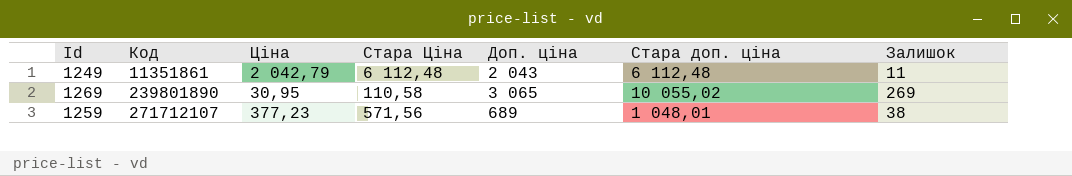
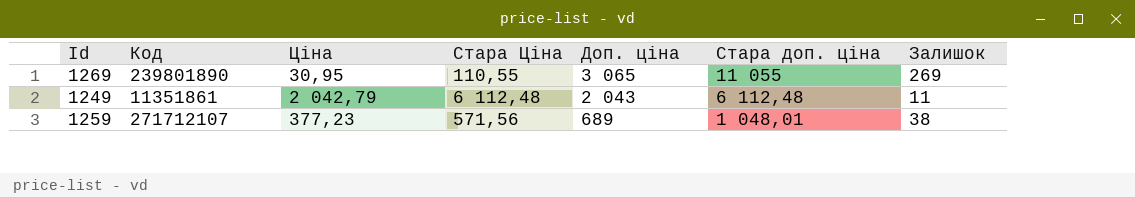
row order: Код ascending -> Доп. ціна descending
1269 | Стара Ціна: 110,58 -> 110,55
1269 | Стара доп. ціна: 10 055,02 -> 11 055

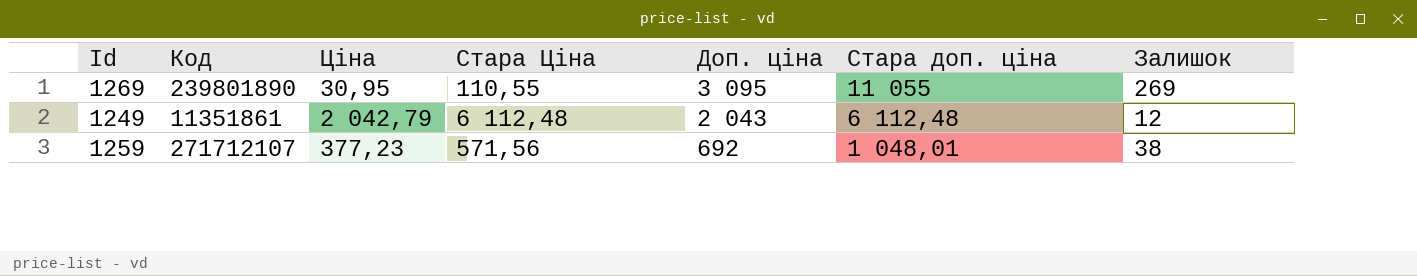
1269 | Доп. ціна: 3 065 -> 3 095
1249 | Залишок: 11 -> 12
1259 | Доп. ціна: 689 -> 692

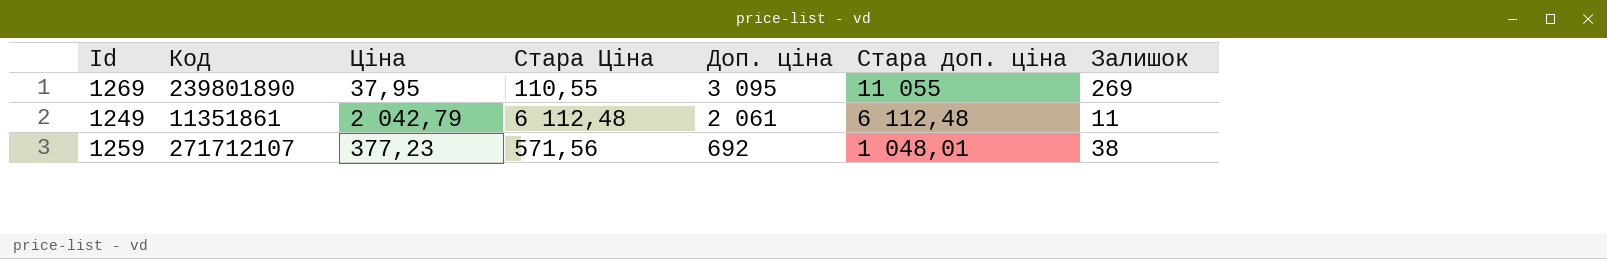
1269 | Ціна: 30,95 -> 37,95
1249 | Доп. ціна: 2 043 -> 2 061
1249 | Залишок: 12 -> 11

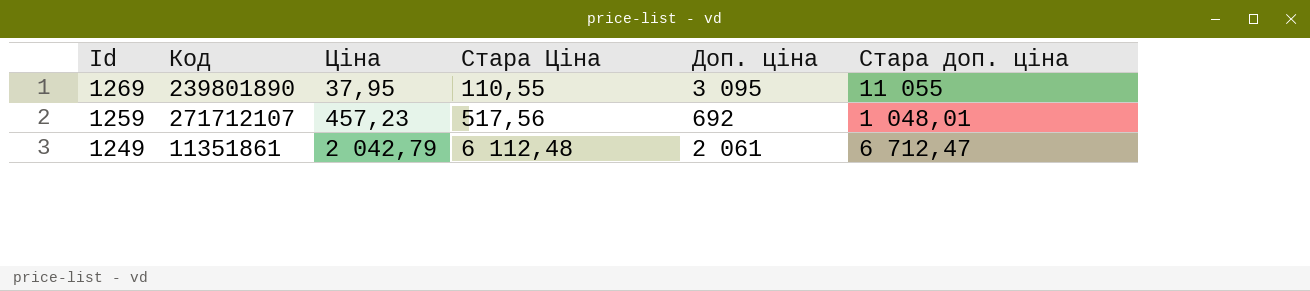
row order: Доп. ціна descending -> Id descending
column Залишок | position: 7 -> none
1259 | Ціна: 377,23 -> 457,23
1259 | Стара Ціна: 571,56 -> 517,56
1249 | Стара доп. ціна: 6 112,48 -> 6 712,47

